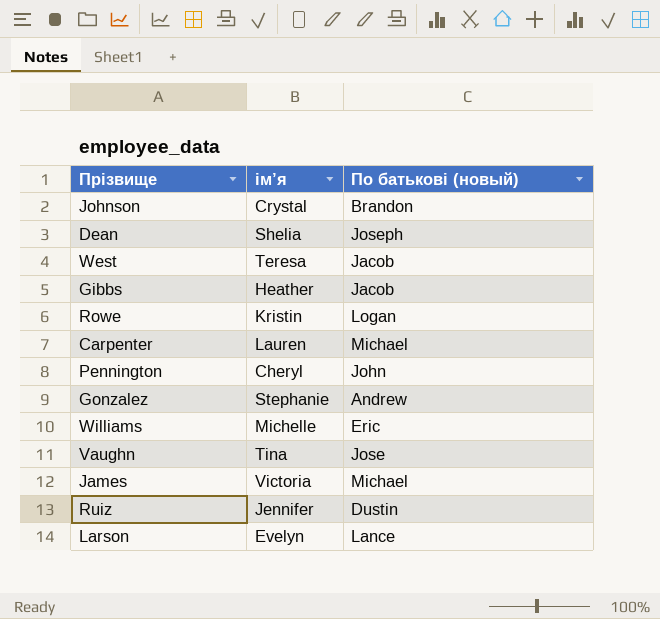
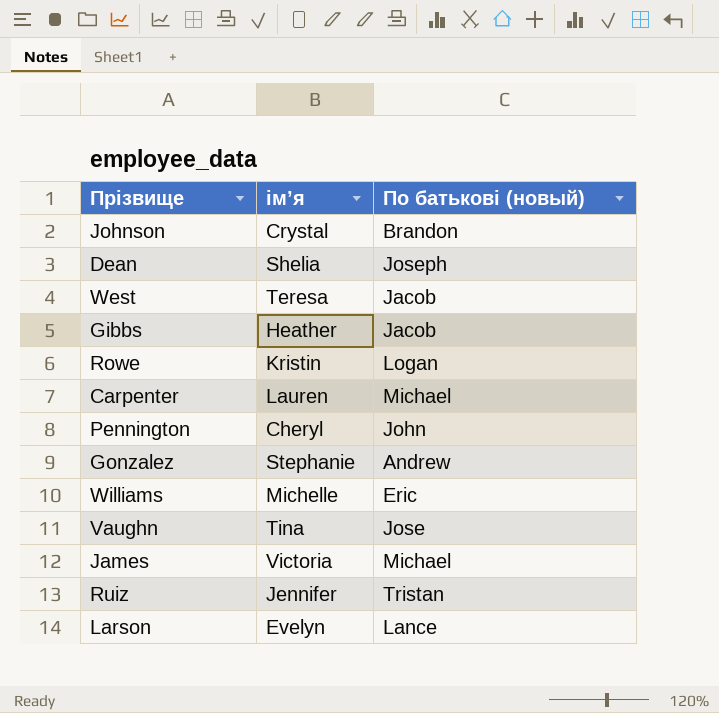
Ruiz | По батькові (новый): Dustin -> Tristan

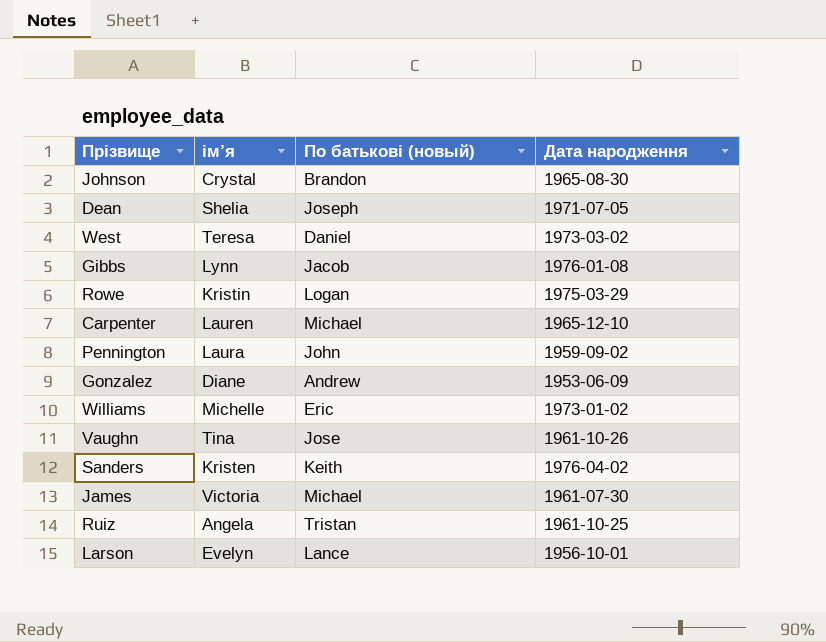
column Дата народження | position: none -> 4
West | По батькові (новый): Jacob -> Daniel
Gibbs | ім’я: Heather -> Lynn
Pennington | ім’я: Cheryl -> Laura
Gonzalez | ім’я: Stephanie -> Diane
row Sanders: none -> Kristen | Keith | 1976-04-02
Ruiz | ім’я: Jennifer -> Angela

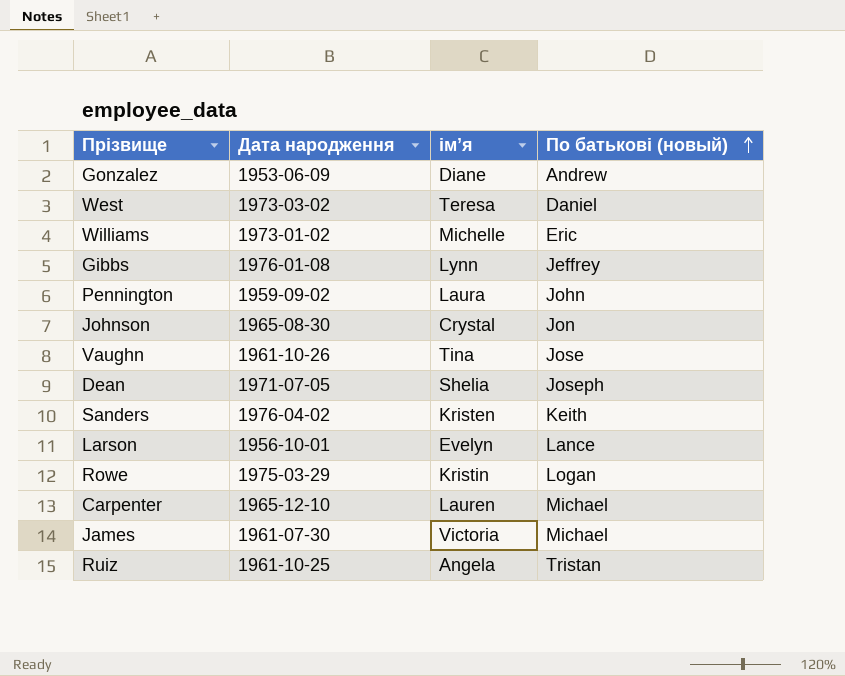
row order: none -> По батькові (новый) ascending
column Дата народження | position: 4 -> 2
Gibbs | По батькові (новый): Jacob -> Jeffrey
Johnson | По батькові (новый): Brandon -> Jon

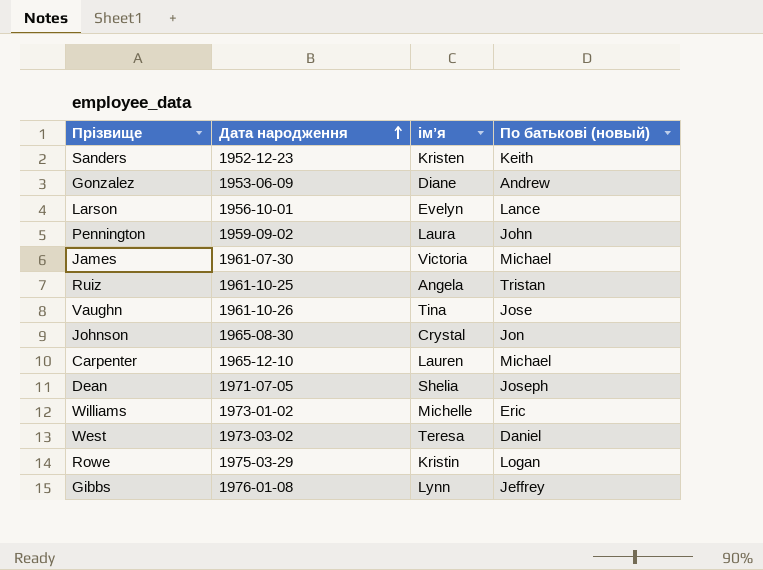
row order: По батькові (новый) ascending -> Дата народження ascending
Sanders | Дата народження: 1976-04-02 -> 1952-12-23

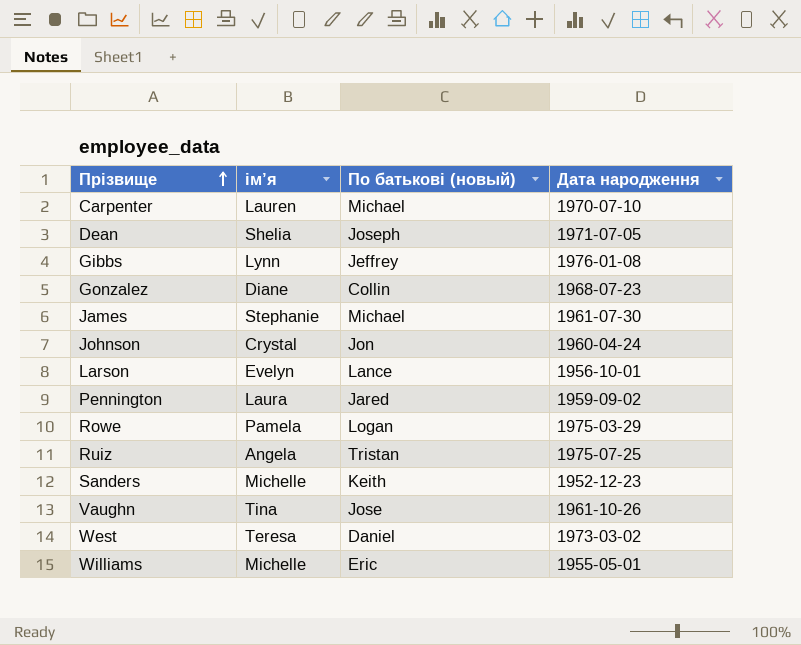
row order: Дата народження ascending -> Прізвище ascending
column Дата народження | position: 2 -> 4
Carpenter | Дата народження: 1965-12-10 -> 1970-07-10
Gonzalez | По батькові (новый): Andrew -> Collin
Gonzalez | Дата народження: 1953-06-09 -> 1968-07-23
James | ім’я: Victoria -> Stephanie
Johnson | Дата народження: 1965-08-30 -> 1960-04-24
Pennington | По батькові (новый): John -> Jared
Rowe | ім’я: Kristin -> Pamela
Ruiz | Дата народження: 1961-10-25 -> 1975-07-25
Sanders | ім’я: Kristen -> Michelle
Williams | Дата народження: 1973-01-02 -> 1955-05-01

